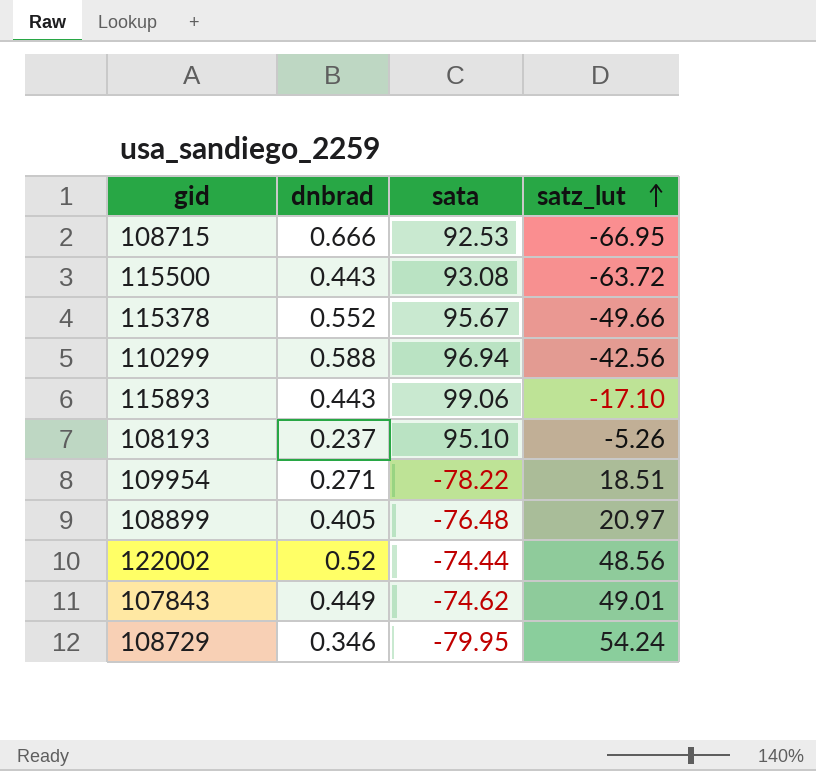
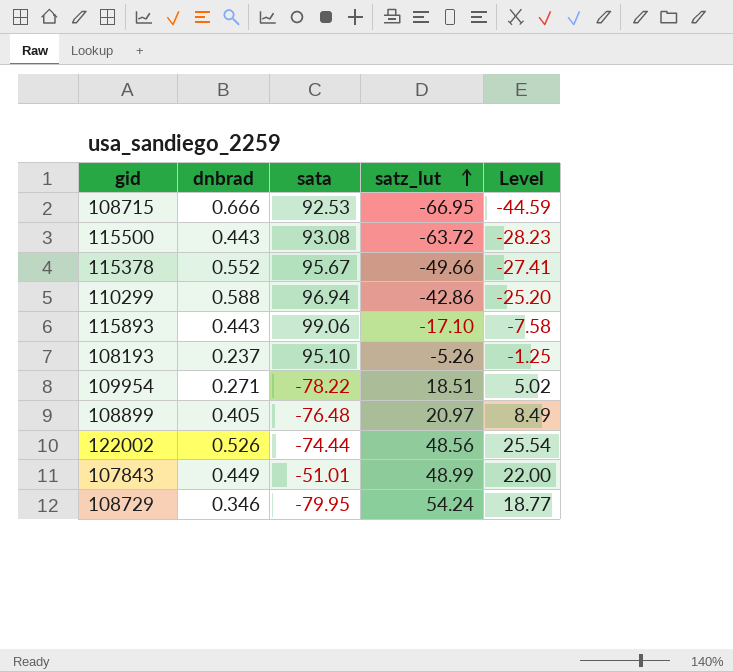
column Level | formula: none -> [dnbrad] * [satz_lut]
110299 | satz_lut: -42.56 -> -42.86
122002 | dnbrad: 0.52 -> 0.526
107843 | sata: -74.62 -> -51.01
107843 | satz_lut: 49.01 -> 48.99

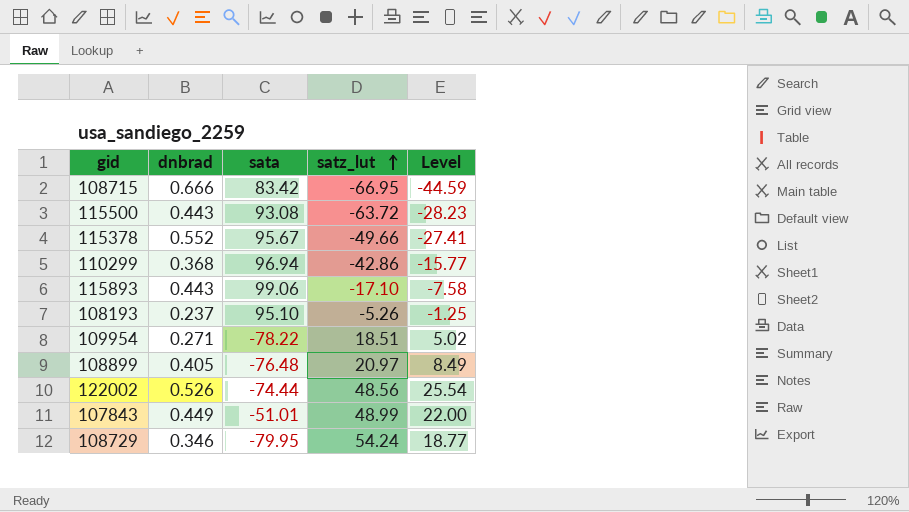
108715 | sata: 92.53 -> 83.42
110299 | dnbrad: 0.588 -> 0.368
110299 | Level: -25.20 -> -15.77

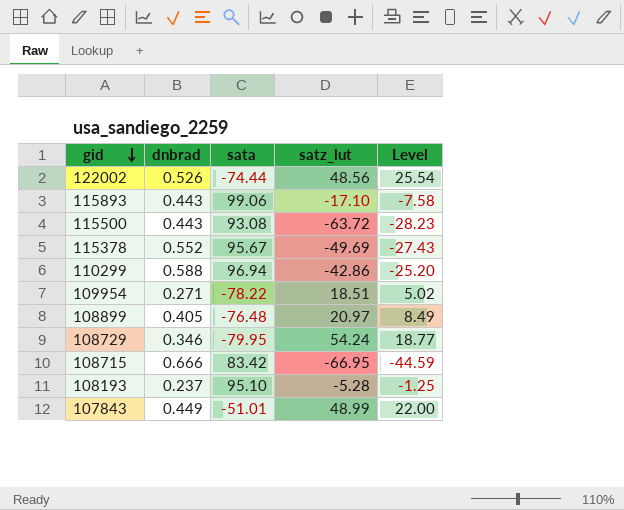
row order: satz_lut ascending -> gid descending
115378 | satz_lut: -49.66 -> -49.69
115378 | Level: -27.41 -> -27.43
110299 | dnbrad: 0.368 -> 0.588
110299 | Level: -15.77 -> -25.20
108193 | satz_lut: -5.26 -> -5.28

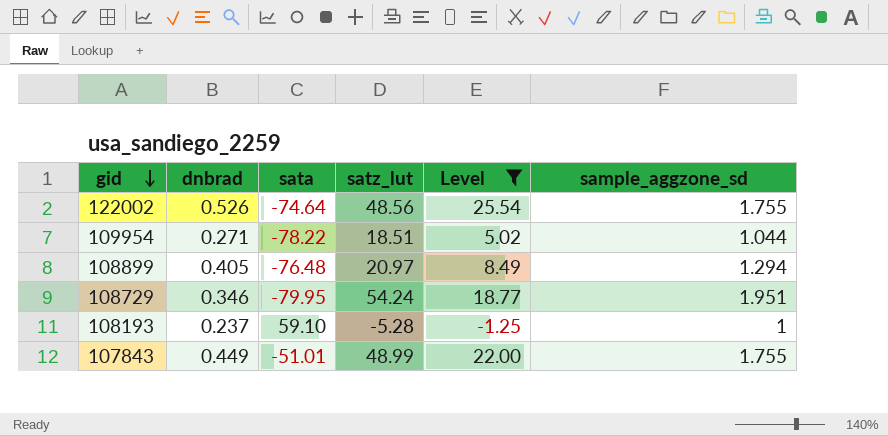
filter: none -> Level >= -1.25
column sample_aggzone_sd | position: none -> 6
122002 | sata: -74.44 -> -74.64
108193 | sata: 95.10 -> 59.10

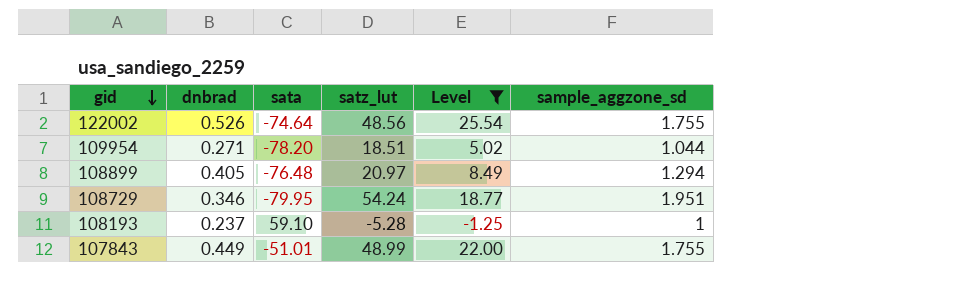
109954 | sata: -78.22 -> -78.20

